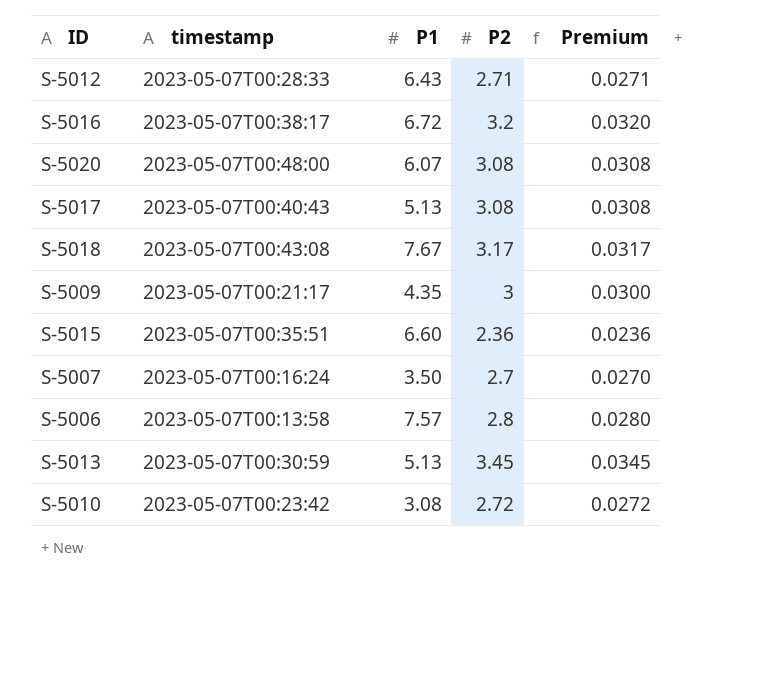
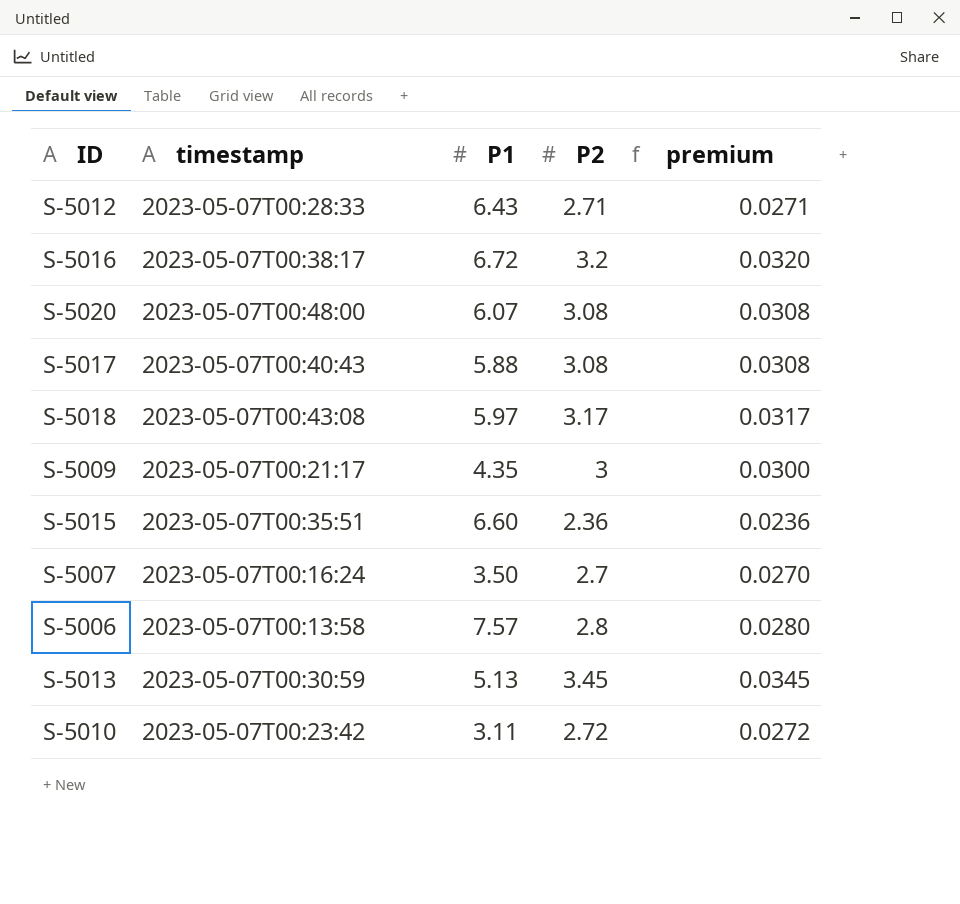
column name: Premium -> premium
S-5017 | P1: 5.13 -> 5.88
S-5018 | P1: 7.67 -> 5.97
S-5010 | P1: 3.08 -> 3.11

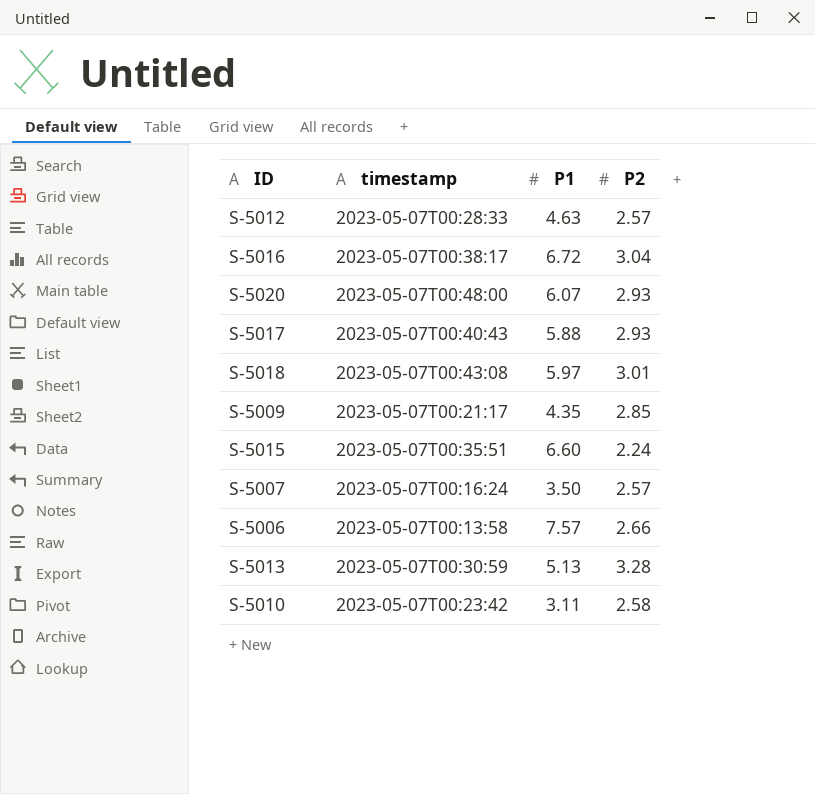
column premium | formula: [P2] * 0.01 -> none
S-5012 | P1: 6.43 -> 4.63
S-5012 | P2: 2.71 -> 2.57
S-5016 | P2: 3.2 -> 3.04
S-5020 | P2: 3.08 -> 2.93
S-5017 | P2: 3.08 -> 2.93
S-5018 | P2: 3.17 -> 3.01
S-5009 | P2: 3 -> 2.85
S-5015 | P2: 2.36 -> 2.24
S-5007 | P2: 2.7 -> 2.57
S-5006 | P2: 2.8 -> 2.66
S-5013 | P2: 3.45 -> 3.28
S-5010 | P2: 2.72 -> 2.58

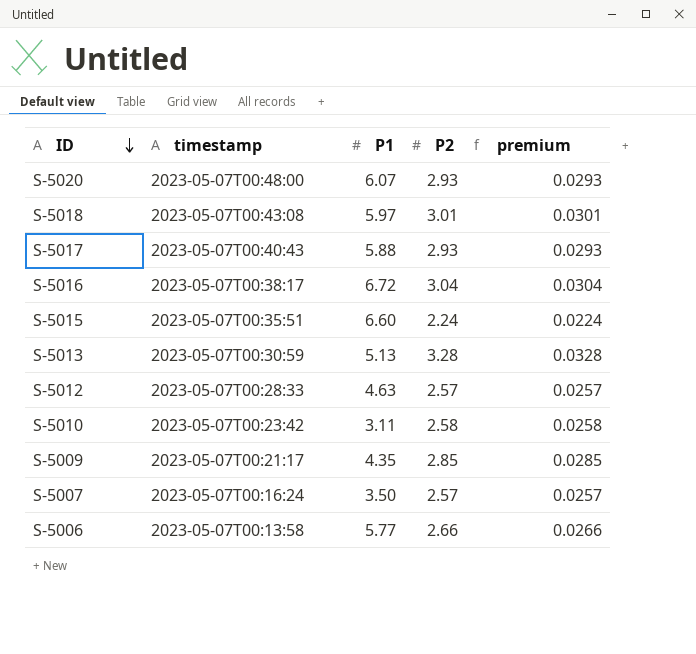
row order: none -> ID descending
column premium | formula: none -> [P2] * 0.01
S-5006 | P1: 7.57 -> 5.77

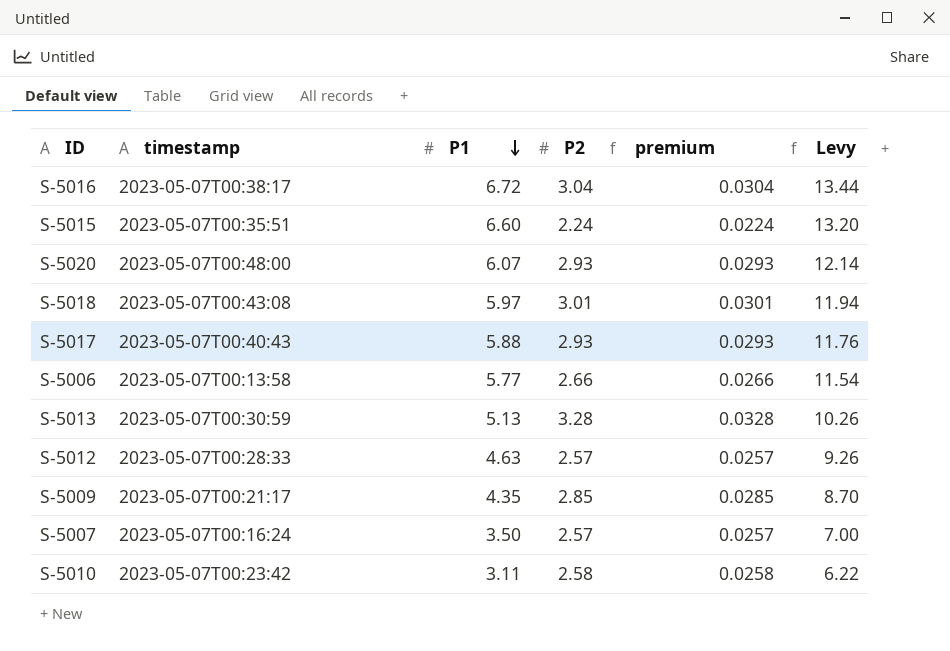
row order: ID descending -> P1 descending
column Levy | formula: none -> [P1] * 2

